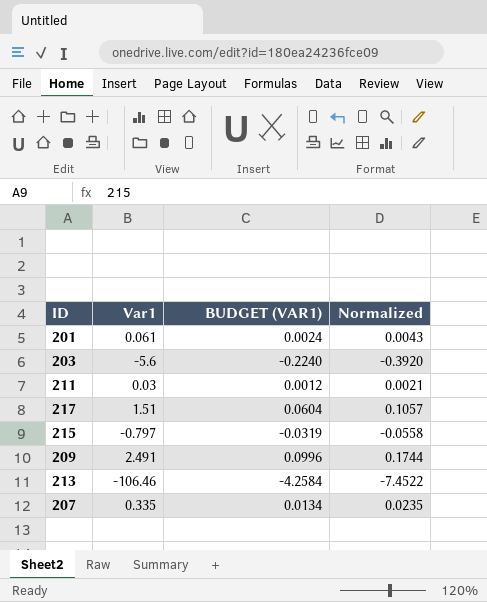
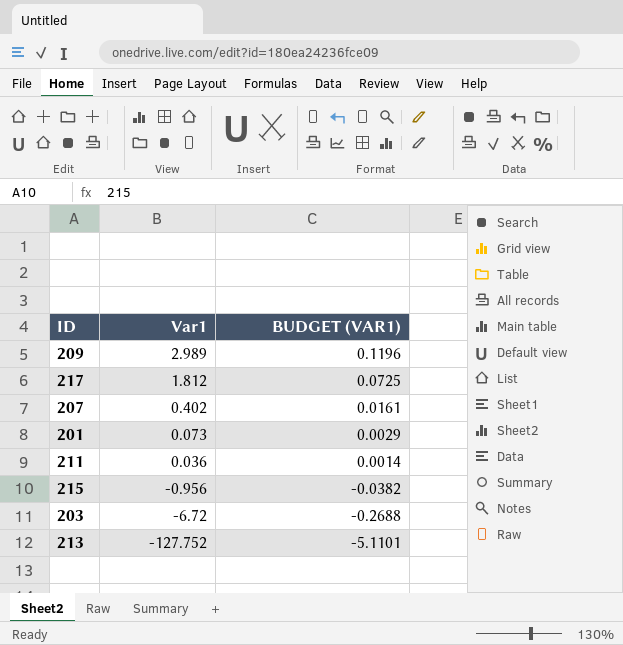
row order: none -> Var1 descending
column Normalized | formula: [Var1] * 0.07 -> none
209 | Var1: 2.491 -> 2.989
209 | BUDGET (VAR1): 0.0996 -> 0.1196
217 | Var1: 1.51 -> 1.812
217 | BUDGET (VAR1): 0.0604 -> 0.0725
207 | Var1: 0.335 -> 0.402
207 | BUDGET (VAR1): 0.0134 -> 0.0161
201 | Var1: 0.061 -> 0.073
201 | BUDGET (VAR1): 0.0024 -> 0.0029
211 | Var1: 0.03 -> 0.036
211 | BUDGET (VAR1): 0.0012 -> 0.0014
215 | Var1: -0.797 -> -0.956
215 | BUDGET (VAR1): -0.0319 -> -0.0382
203 | Var1: -5.6 -> -6.72
203 | BUDGET (VAR1): -0.2240 -> -0.2688
213 | Var1: -106.46 -> -127.752
213 | BUDGET (VAR1): -4.2584 -> -5.1101

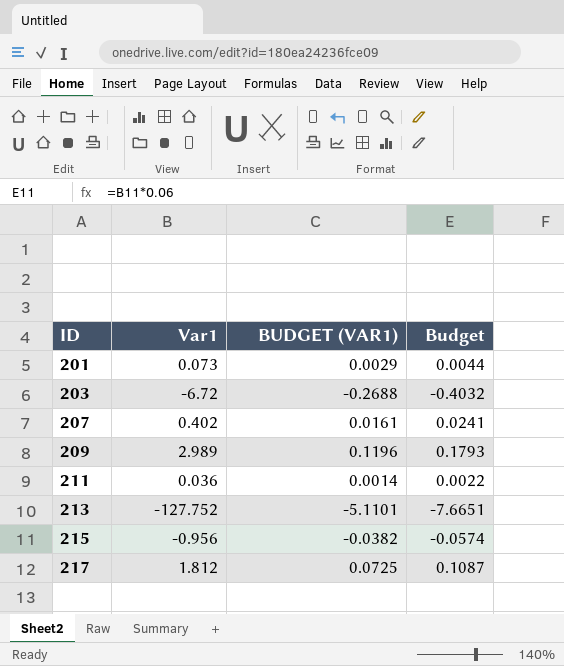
row order: Var1 descending -> ID ascending
column Budget | formula: none -> [Var1] * 0.06

